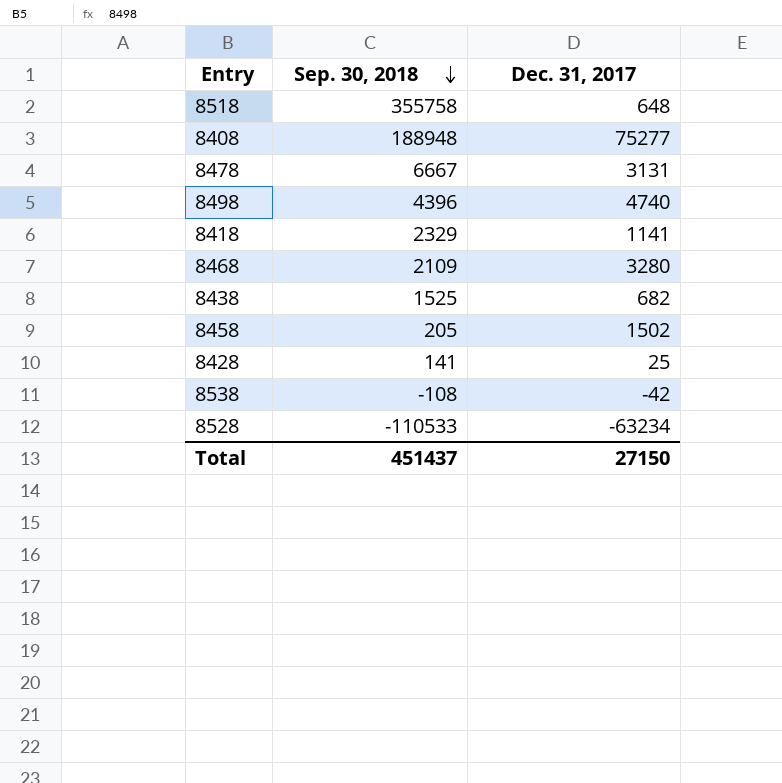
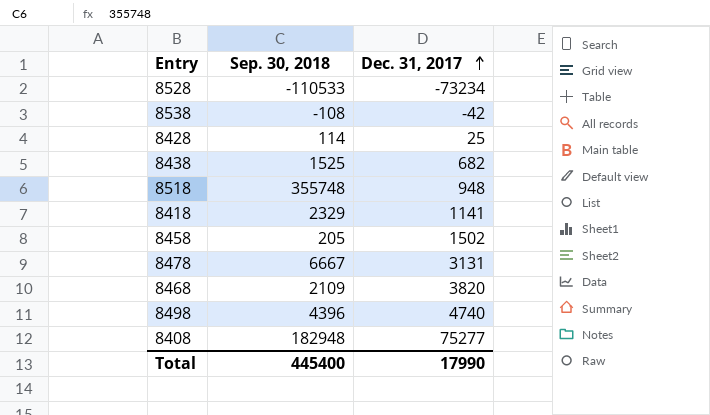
row order: Sep. 30, 2018 descending -> Dec. 31, 2017 ascending
8528 | Dec. 31, 2017: -63234 -> -73234
8428 | Sep. 30, 2018: 141 -> 114
8518 | Sep. 30, 2018: 355758 -> 355748
8518 | Dec. 31, 2017: 648 -> 948
8468 | Dec. 31, 2017: 3280 -> 3820
8408 | Sep. 30, 2018: 188948 -> 182948
Total | Sep. 30, 2018: 451437 -> 445400
Total | Dec. 31, 2017: 27150 -> 17990

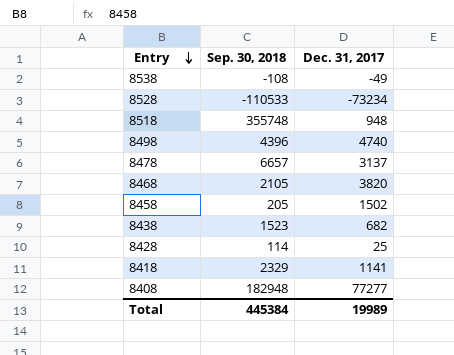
row order: Dec. 31, 2017 ascending -> Entry descending
8538 | Dec. 31, 2017: -42 -> -49
8478 | Sep. 30, 2018: 6667 -> 6657
8478 | Dec. 31, 2017: 3131 -> 3137
8468 | Sep. 30, 2018: 2109 -> 2105
8438 | Sep. 30, 2018: 1525 -> 1523
8408 | Dec. 31, 2017: 75277 -> 77277
Total | Sep. 30, 2018: 445400 -> 445384
Total | Dec. 31, 2017: 17990 -> 19989

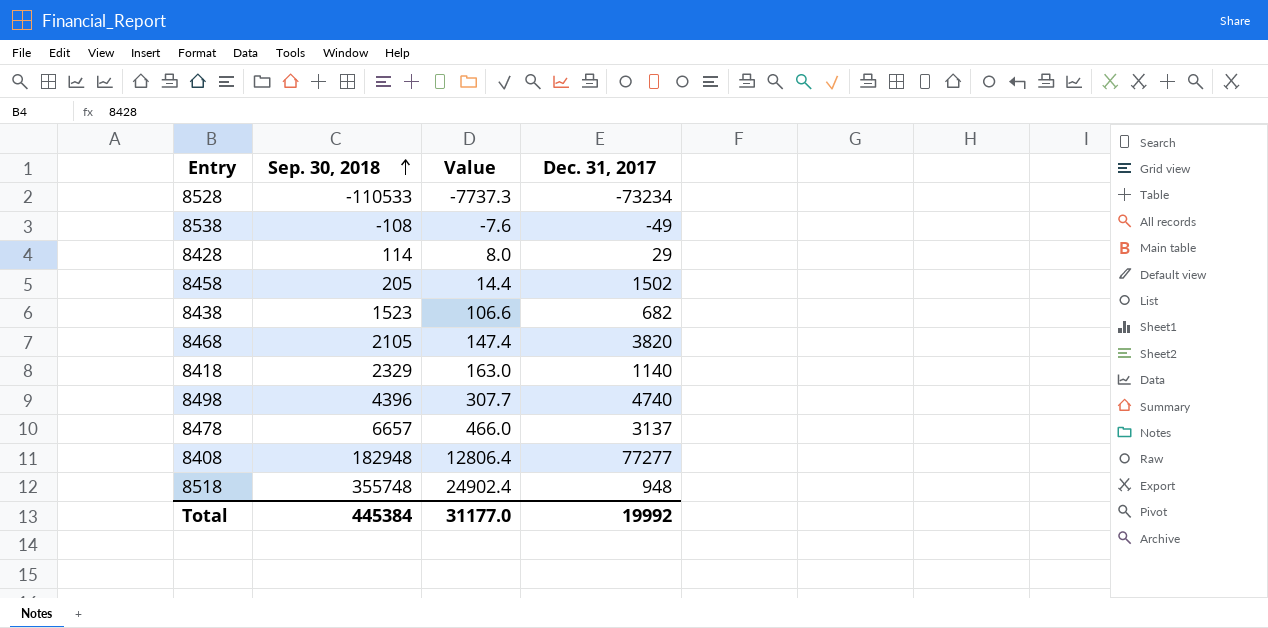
row order: Entry descending -> Sep. 30, 2018 ascending
column Value | formula: none -> [Sep. 30, 2018] * 0.07
8428 | Dec. 31, 2017: 25 -> 29
8418 | Dec. 31, 2017: 1141 -> 1140
Total | Dec. 31, 2017: 19989 -> 19992

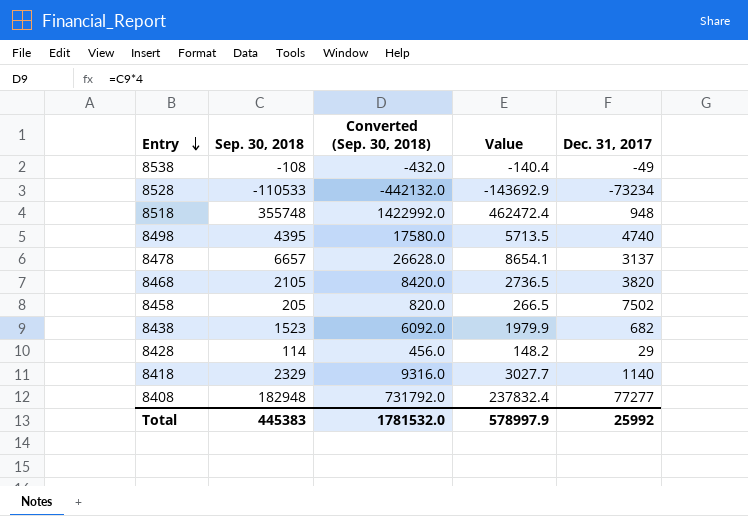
row order: Sep. 30, 2018 ascending -> Entry descending
column Converted (Sep. 30, 2018) | formula: none -> [Sep. 30, 2018] * 4
column Value | formula: [Sep. 30, 2018] * 0.07 -> [Sep. 30, 2018] * 1.3
8498 | Sep. 30, 2018: 4396 -> 4395
8458 | Dec. 31, 2017: 1502 -> 7502
Total | Sep. 30, 2018: 445384 -> 445383
Total | Value: 31177.0 -> 578997.9
Total | Dec. 31, 2017: 19992 -> 25992

